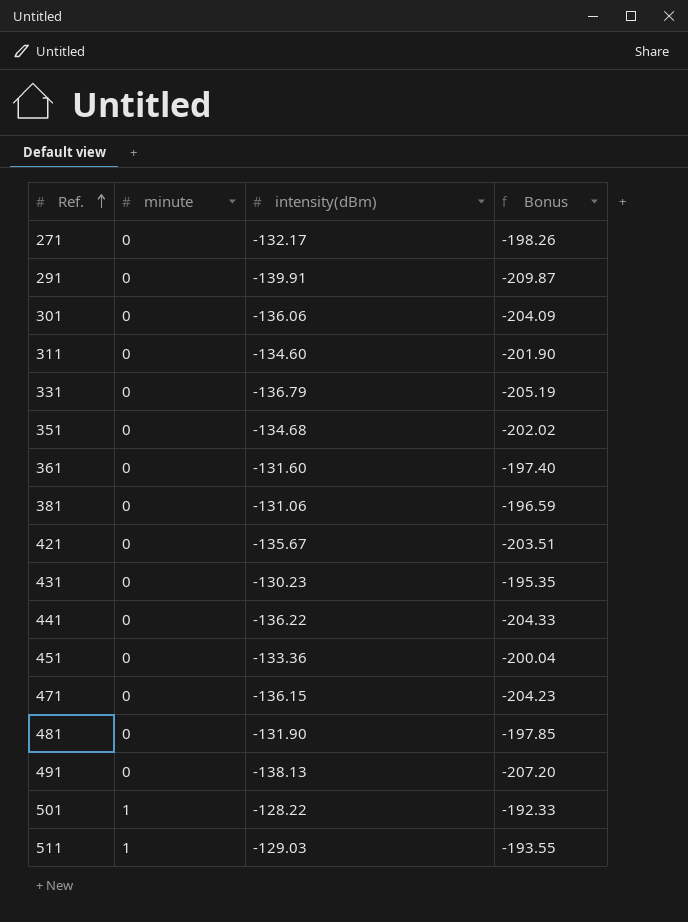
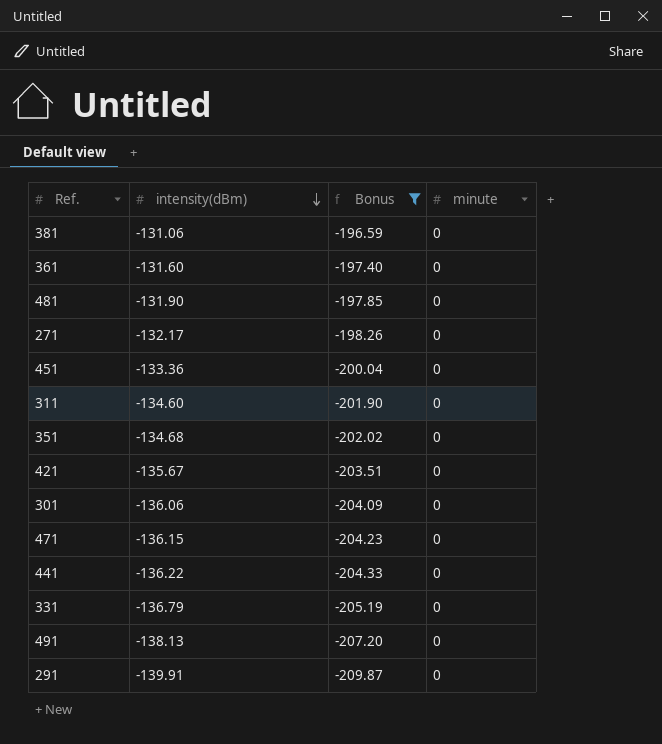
filter: none -> Bonus <= -196.59
row order: Ref. ascending -> intensity(dBm) descending
column minute | position: 2 -> 4

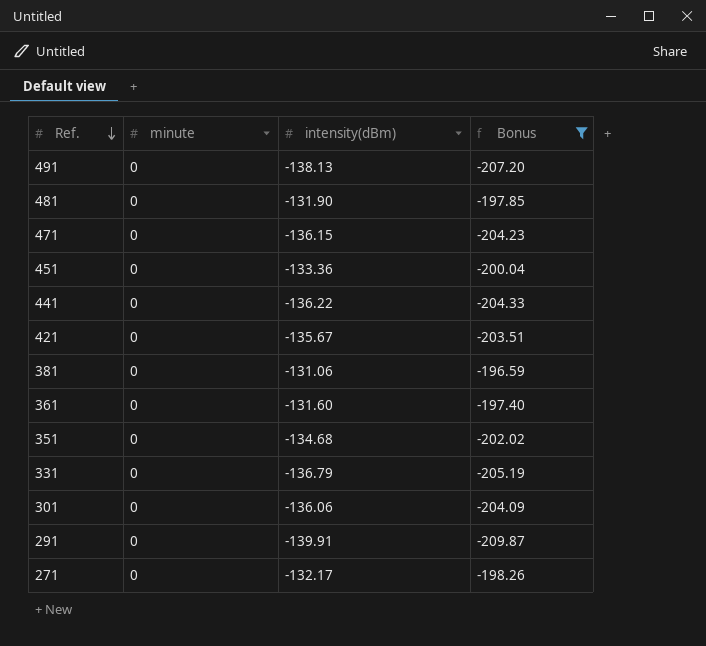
row order: intensity(dBm) descending -> Ref. descending
column minute | position: 4 -> 2
row 311: -134.60 | -201.90 | 0 -> none

